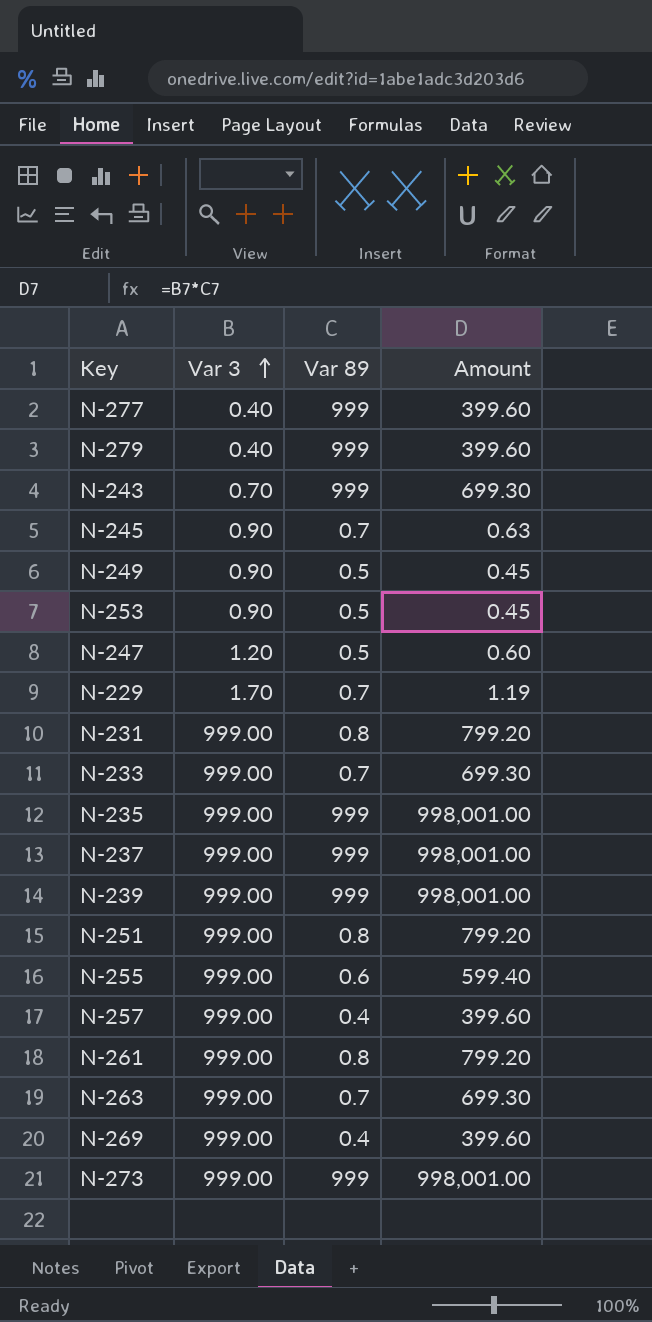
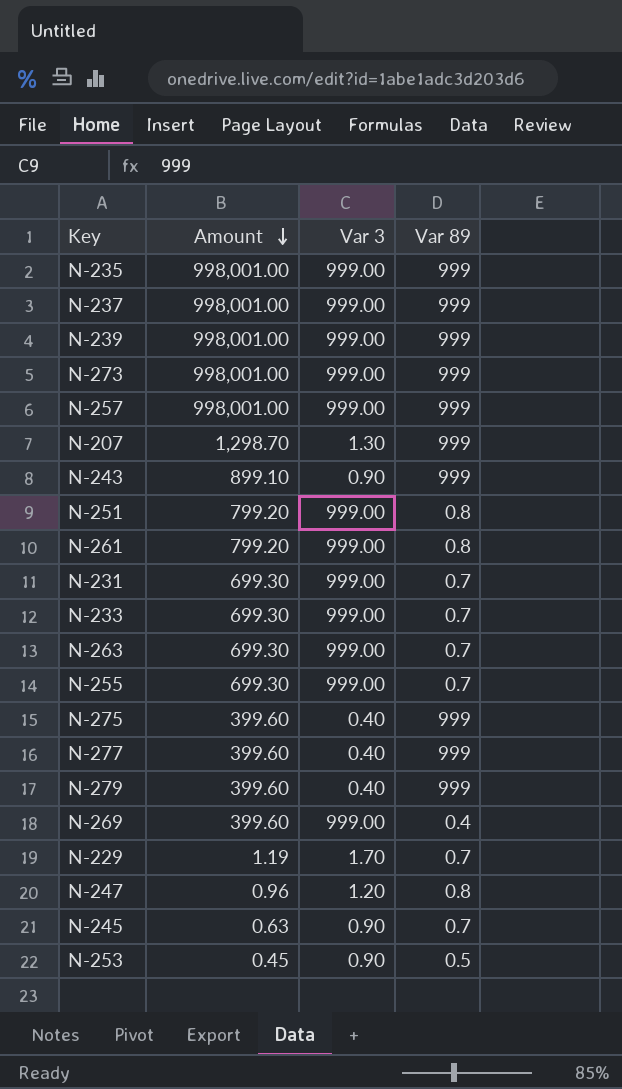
row order: Var 3 ascending -> Amount descending
column Amount | position: 4 -> 2
row N-249: 0.90 | 0.5 | 0.45 -> none
N-257 | Amount: 399.60 -> 998,001.00
N-257 | Var 89: 0.4 -> 999
row N-207: none -> 1,298.70 | 1.30 | 999
N-243 | Amount: 699.30 -> 899.10
N-243 | Var 3: 0.70 -> 0.90
N-231 | Amount: 799.20 -> 699.30
N-231 | Var 89: 0.8 -> 0.7
N-255 | Amount: 599.40 -> 699.30
N-255 | Var 89: 0.6 -> 0.7
row N-275: none -> 399.60 | 0.40 | 999
N-247 | Amount: 0.60 -> 0.96
N-247 | Var 89: 0.5 -> 0.8

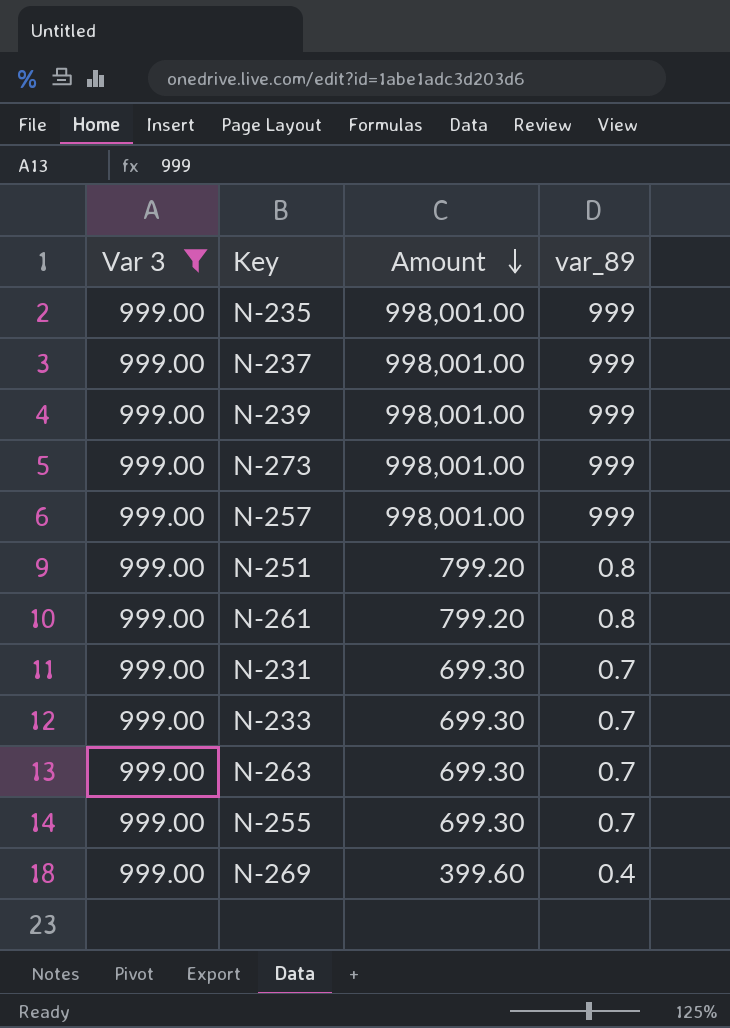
filter: none -> Var 3 = 999.00
column Var 3 | position: 3 -> 1
column name: Var 89 -> var_89

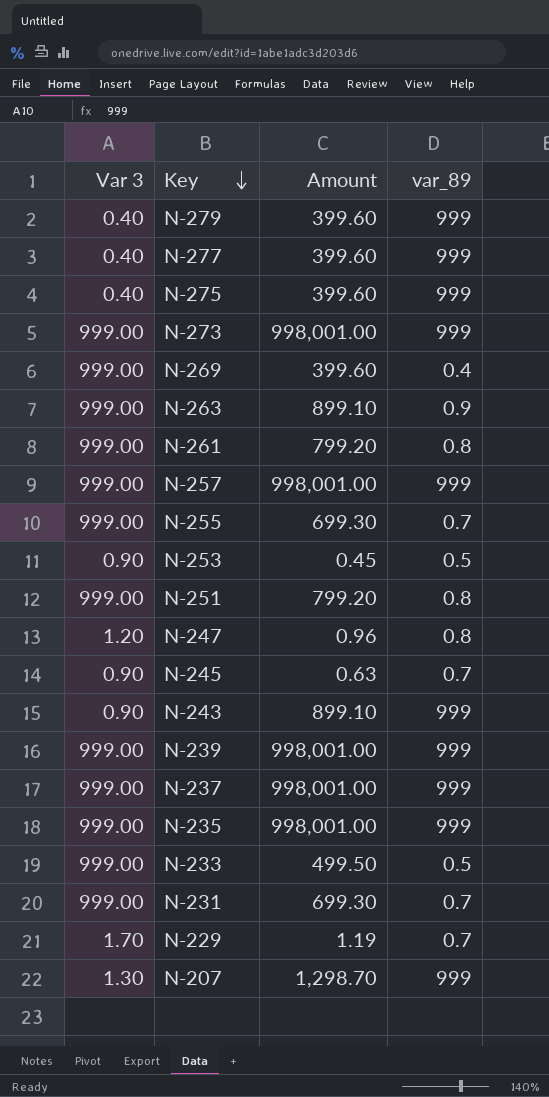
filter: Var 3 = 999.00 -> none
row order: Amount descending -> Key descending
N-263 | Amount: 699.30 -> 899.10
N-263 | var_89: 0.7 -> 0.9
N-233 | Amount: 699.30 -> 499.50
N-233 | var_89: 0.7 -> 0.5

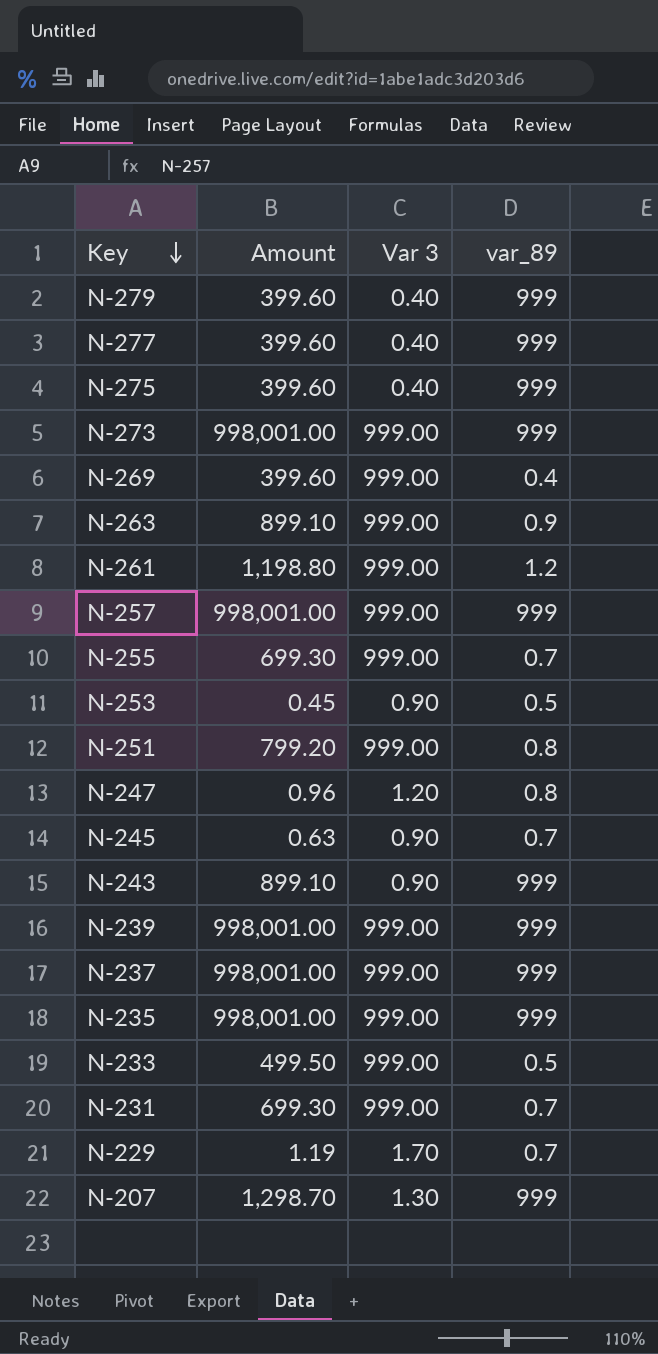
column Var 3 | position: 1 -> 3
N-261 | Amount: 799.20 -> 1,198.80
N-261 | var_89: 0.8 -> 1.2

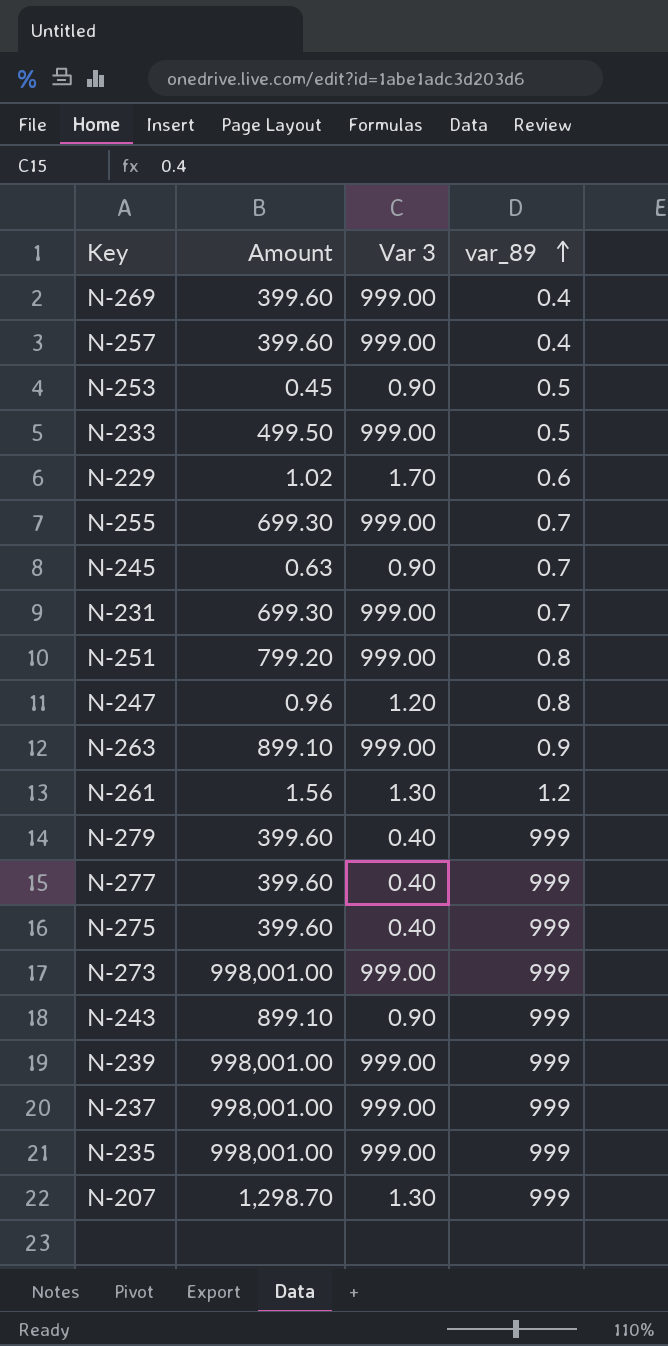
row order: Key descending -> var_89 ascending
N-257 | Amount: 998,001.00 -> 399.60
N-257 | var_89: 999 -> 0.4
N-229 | Amount: 1.19 -> 1.02
N-229 | var_89: 0.7 -> 0.6
N-261 | Amount: 1,198.80 -> 1.56
N-261 | Var 3: 999.00 -> 1.30

